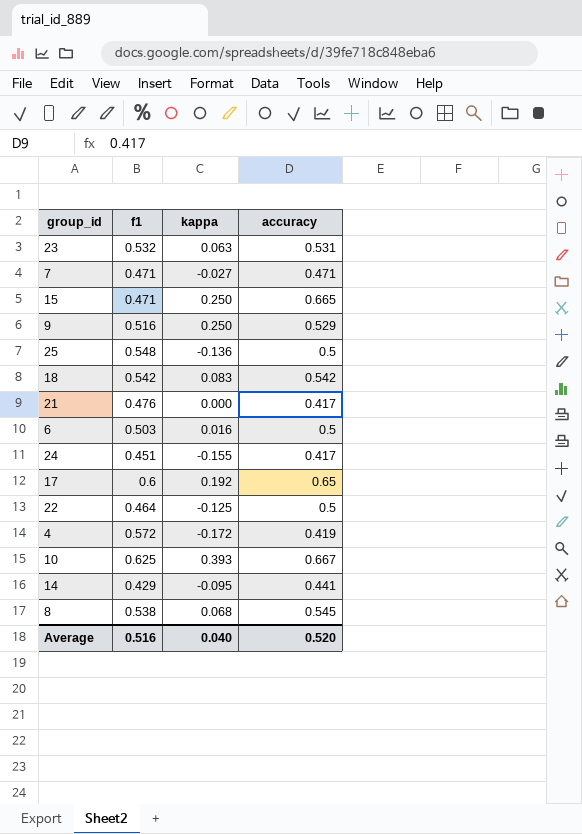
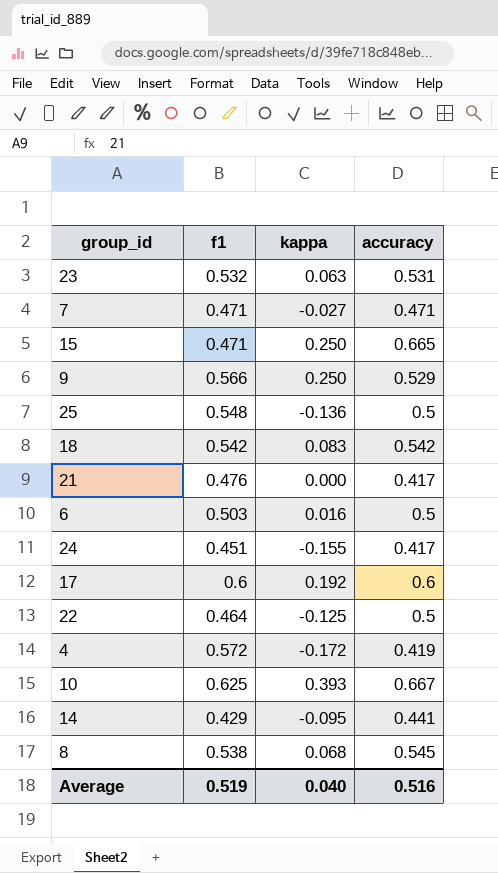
9 | f1: 0.516 -> 0.566
17 | accuracy: 0.65 -> 0.6
Average | f1: 0.516 -> 0.519
Average | accuracy: 0.520 -> 0.516

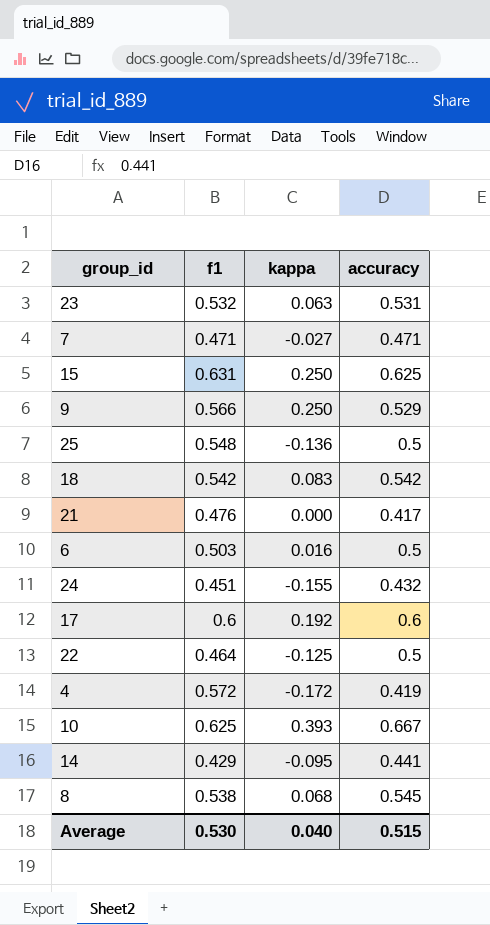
15 | f1: 0.471 -> 0.631
15 | accuracy: 0.665 -> 0.625
24 | accuracy: 0.417 -> 0.432
Average | f1: 0.519 -> 0.530
Average | accuracy: 0.516 -> 0.515

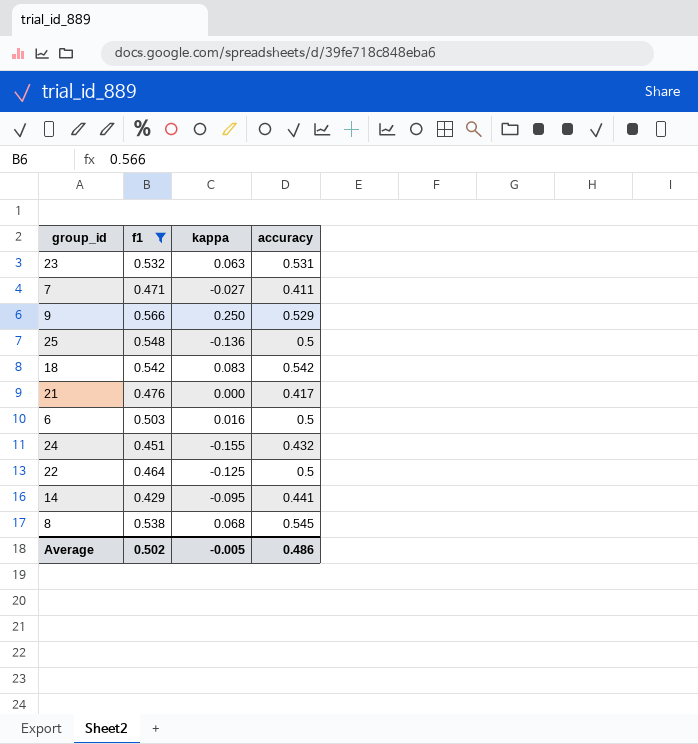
filter: none -> f1 <= 0.566
7 | accuracy: 0.471 -> 0.411
Average | f1: 0.530 -> 0.502
Average | kappa: 0.040 -> -0.005
Average | accuracy: 0.515 -> 0.486

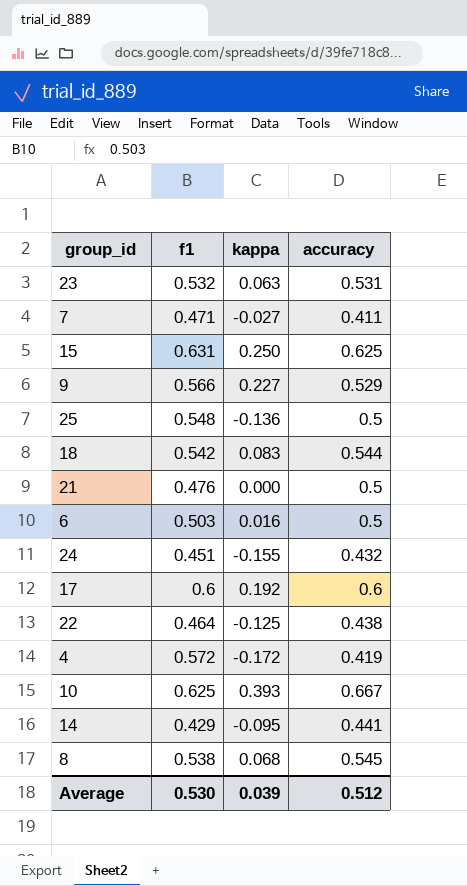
filter: f1 <= 0.566 -> none
9 | kappa: 0.250 -> 0.227
18 | accuracy: 0.542 -> 0.544
21 | accuracy: 0.417 -> 0.5
22 | accuracy: 0.5 -> 0.438
Average | f1: 0.502 -> 0.530
Average | kappa: -0.005 -> 0.039
Average | accuracy: 0.486 -> 0.512

